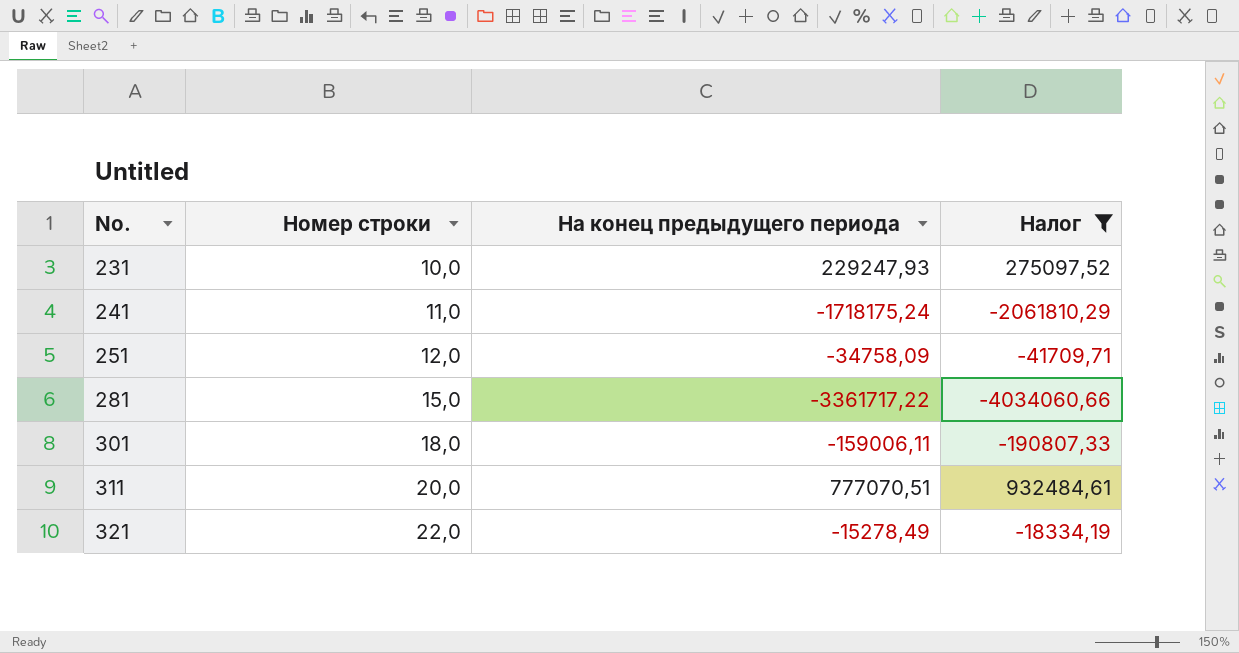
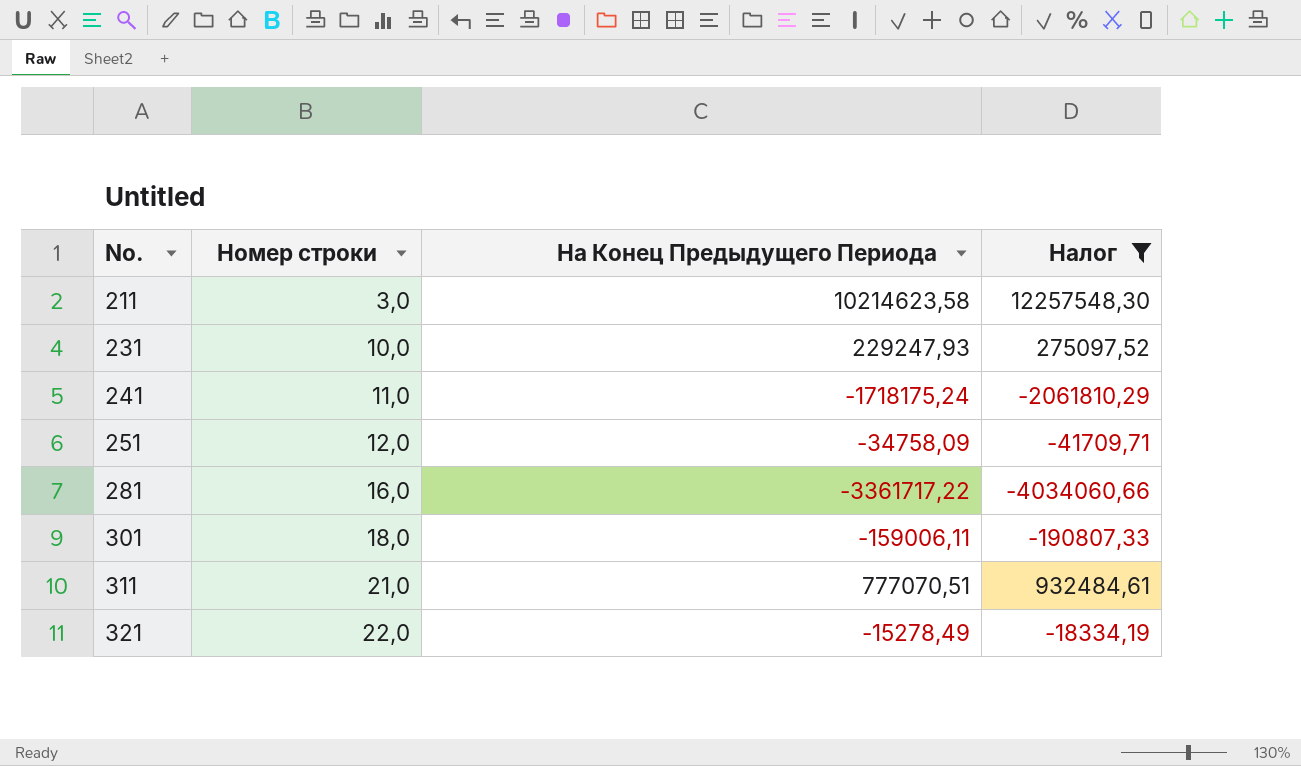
column name: На конец предыдущего периода -> На Конец Предыдущего Периода
row 211: none -> 3,0 | 10214623,58 | 12257548,30
281 | Номер строки: 15,0 -> 16,0
311 | Номер строки: 20,0 -> 21,0

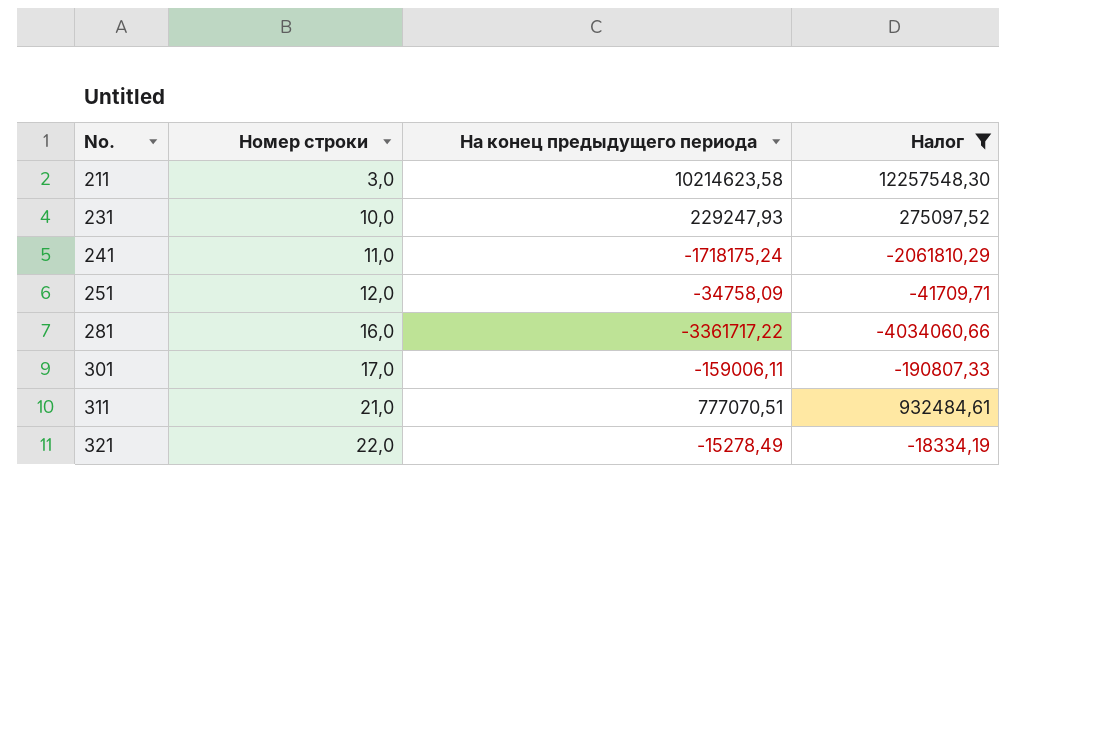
column name: На Конец Предыдущего Периода -> На конец предыдущего периода
301 | Номер строки: 18,0 -> 17,0

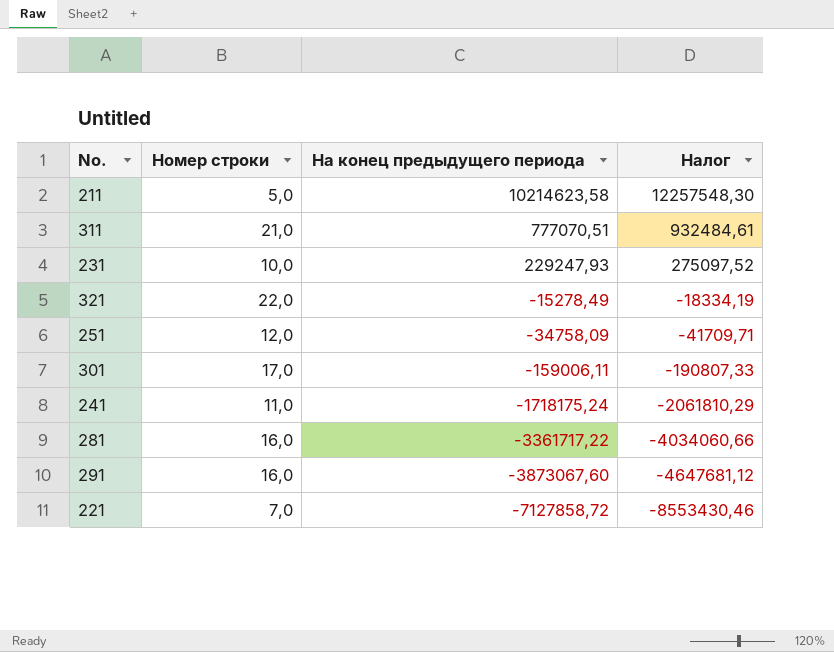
filter: Налог >= -4034060,66 -> none
row order: No. ascending -> На конец предыдущего периода descending
211 | Номер строки: 3,0 -> 5,0

